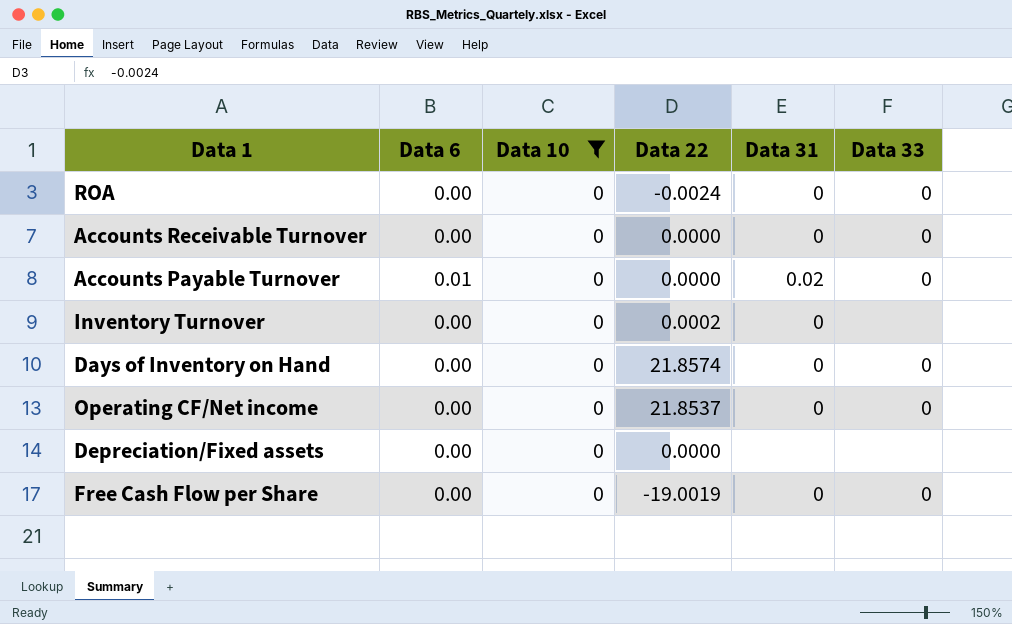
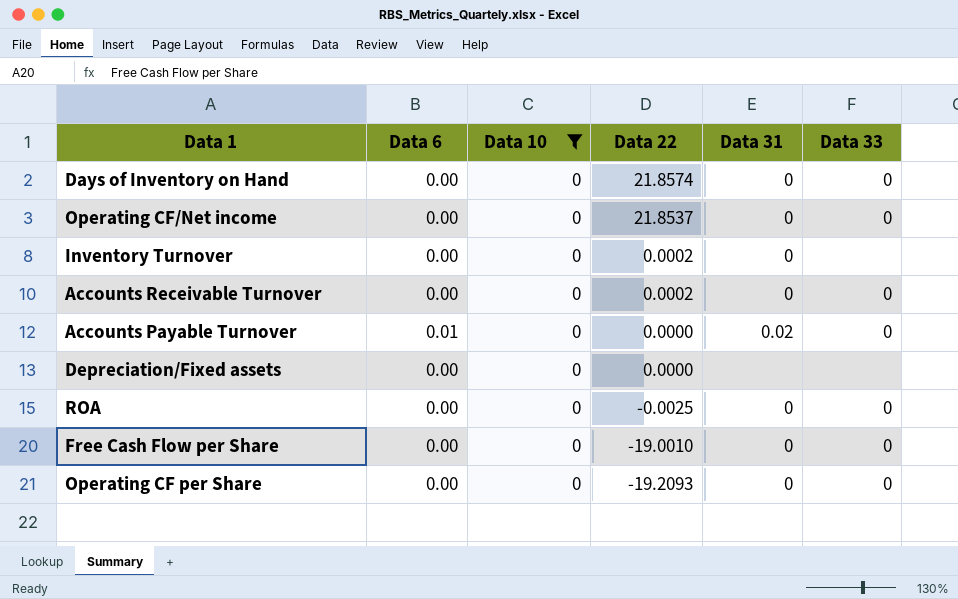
row order: none -> Data 22 descending
Accounts Receivable Turnover | Data 22: 0.0000 -> 0.0002
ROA | Data 22: -0.0024 -> -0.0025
Free Cash Flow per Share | Data 22: -19.0019 -> -19.0010
row Operating CF per Share: none -> 0.00 | 0 | -19.2093 | 0 | 0

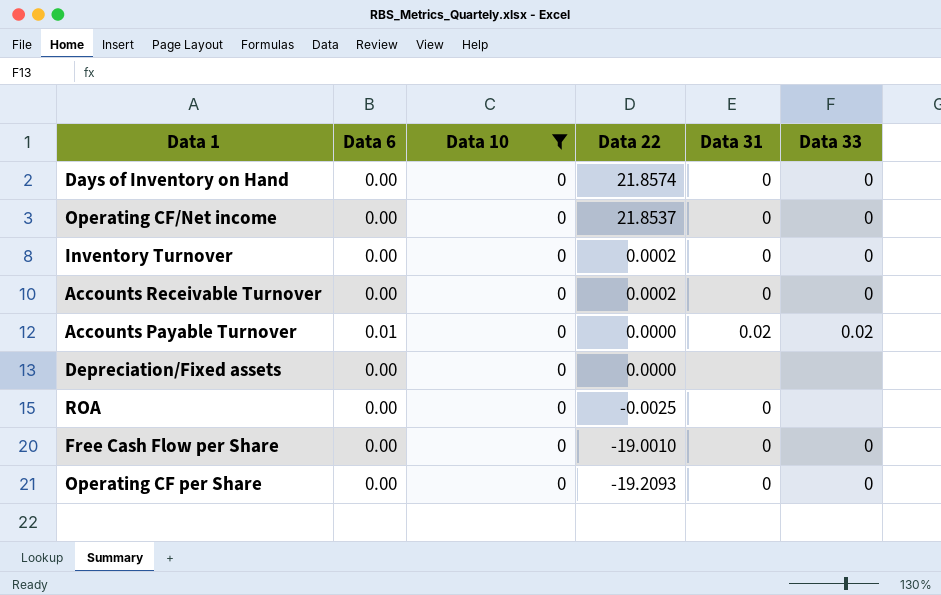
Inventory Turnover | Data 33: none -> 0
Accounts Payable Turnover | Data 33: 0 -> 0.02
ROA | Data 33: 0 -> none

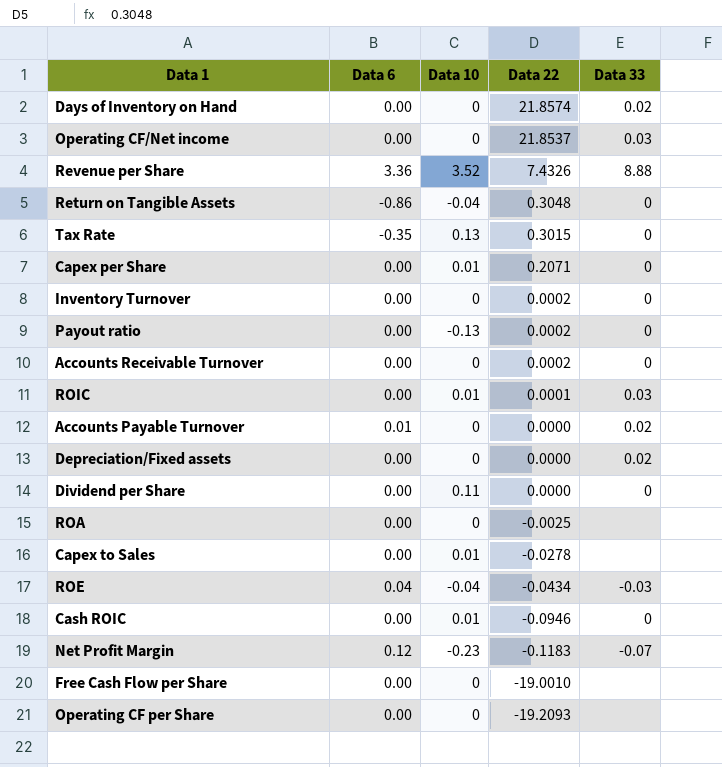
filter: Data 10 = 0 -> none
column Data 31 | position: 5 -> none
Days of Inventory on Hand | Data 33: 0 -> 0.02
Operating CF/Net income | Data 33: 0 -> 0.03
Depreciation/Fixed assets | Data 33: none -> 0.02
Free Cash Flow per Share | Data 33: 0 -> none
Operating CF per Share | Data 33: 0 -> none

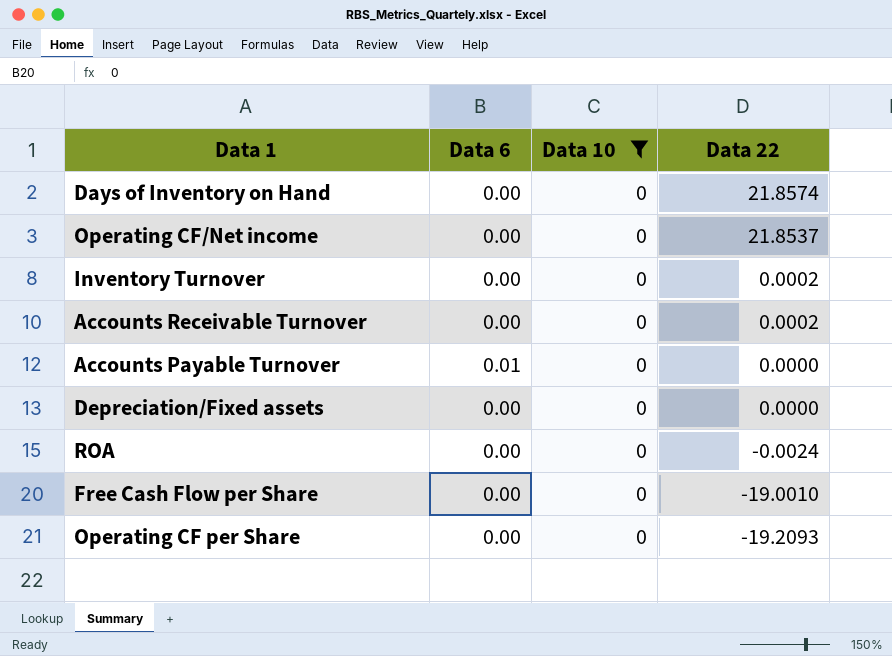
filter: none -> Data 10 = 0
column Data 33 | position: 5 -> none
ROA | Data 22: -0.0025 -> -0.0024

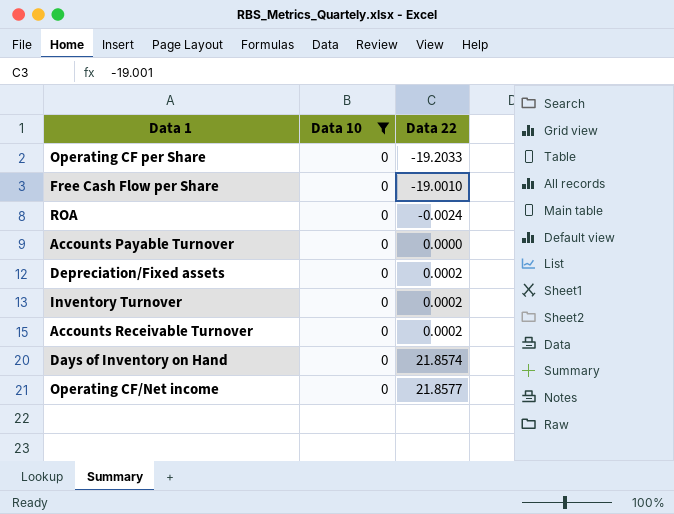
row order: Data 22 descending -> Data 22 ascending
column Data 6 | position: 2 -> none
Operating CF per Share | Data 22: -19.2093 -> -19.2033
Depreciation/Fixed assets | Data 22: 0.0000 -> 0.0002
Operating CF/Net income | Data 22: 21.8537 -> 21.8577

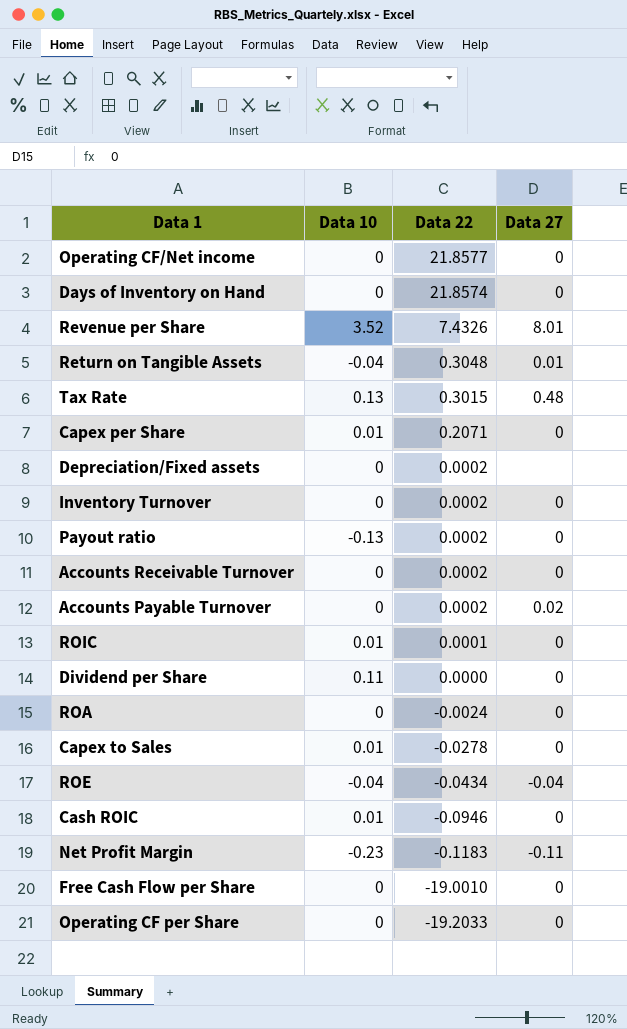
filter: Data 10 = 0 -> none
row order: Data 22 ascending -> Data 22 descending
column Data 27 | position: none -> 4
Accounts Payable Turnover | Data 22: 0.0000 -> 0.0002

